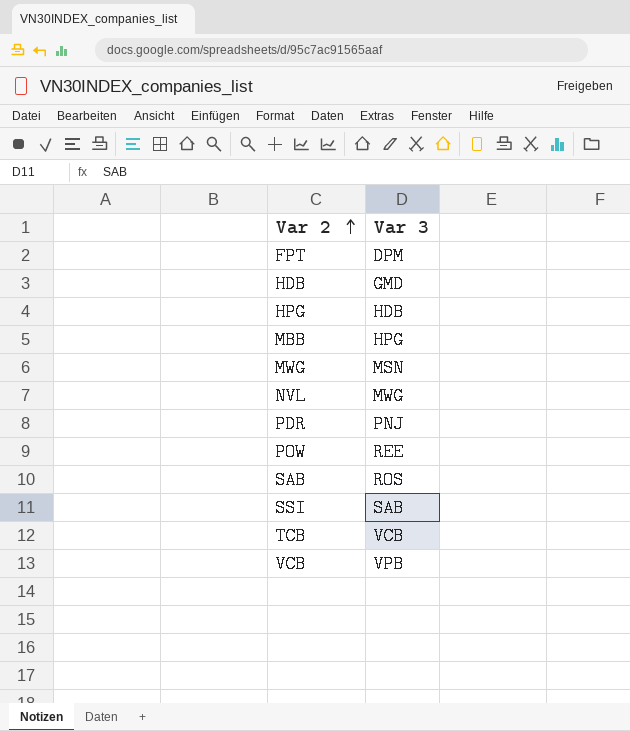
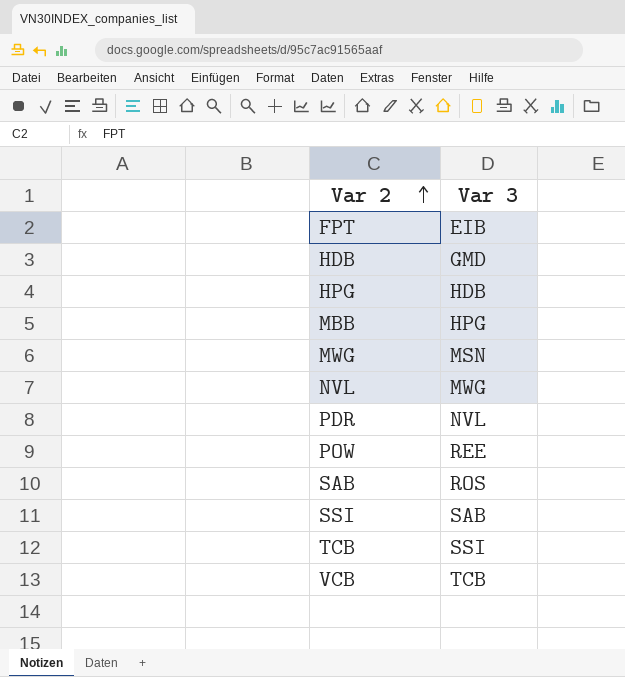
FPT | Var 3: DPM -> EIB
PDR | Var 3: PNJ -> NVL
TCB | Var 3: VCB -> SSI
VCB | Var 3: VPB -> TCB

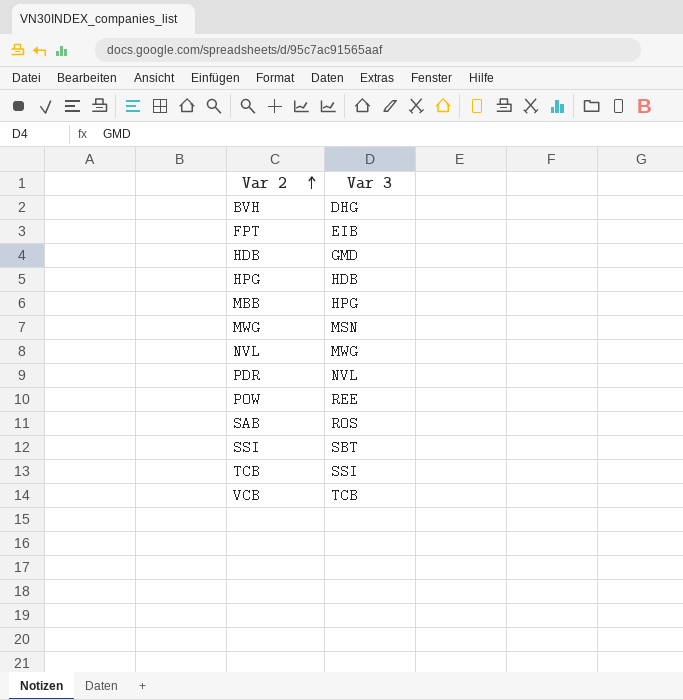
row BVH: none -> DHG
SSI | Var 3: SAB -> SBT

